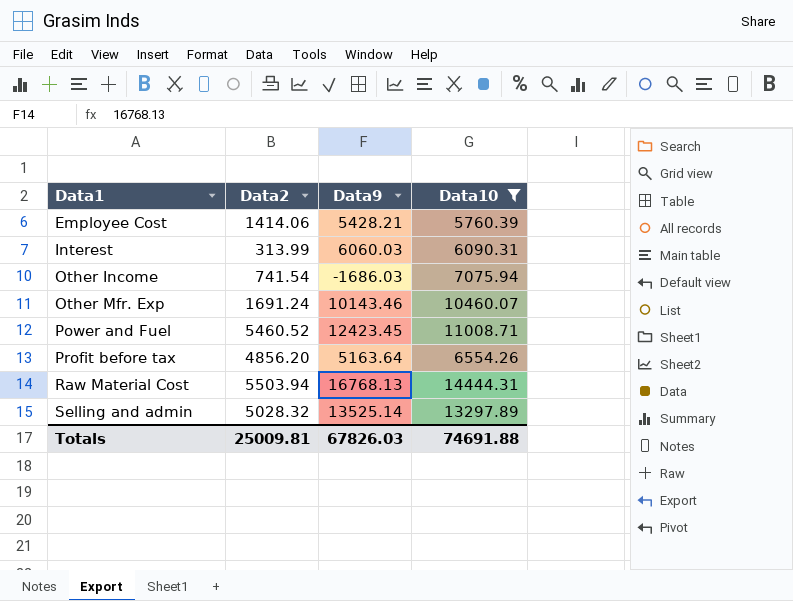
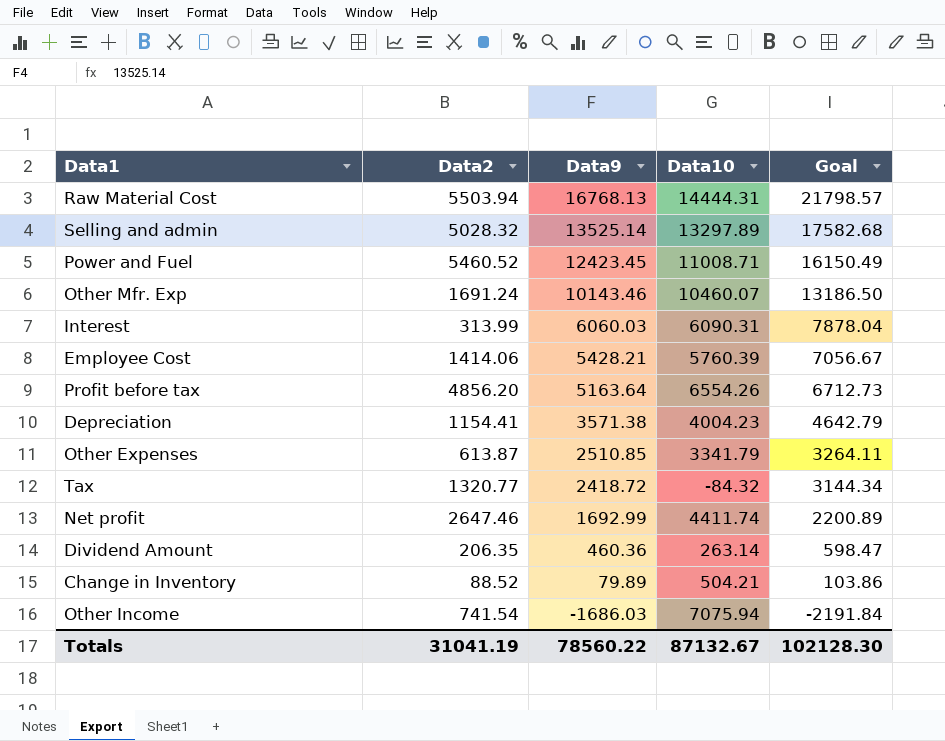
filter: Data10 >= 5760.39 -> none
row order: Data1 ascending -> Data9 descending
column Goal | formula: none -> [Data9] * 1.3
Totals | Data2: 25009.81 -> 31041.19
Totals | Data9: 67826.03 -> 78560.22
Totals | Data10: 74691.88 -> 87132.67

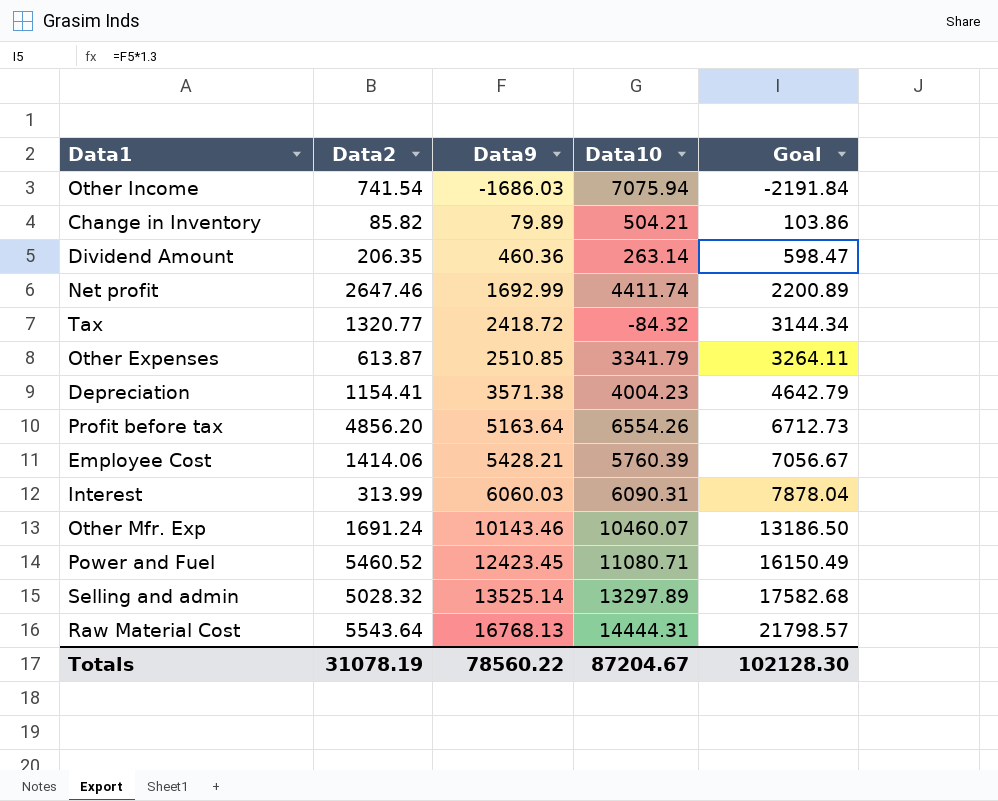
row order: Data9 descending -> Data9 ascending
Change in Inventory | Data2: 88.52 -> 85.82
Power and Fuel | Data10: 11008.71 -> 11080.71
Raw Material Cost | Data2: 5503.94 -> 5543.64
Totals | Data2: 31041.19 -> 31078.19
Totals | Data10: 87132.67 -> 87204.67

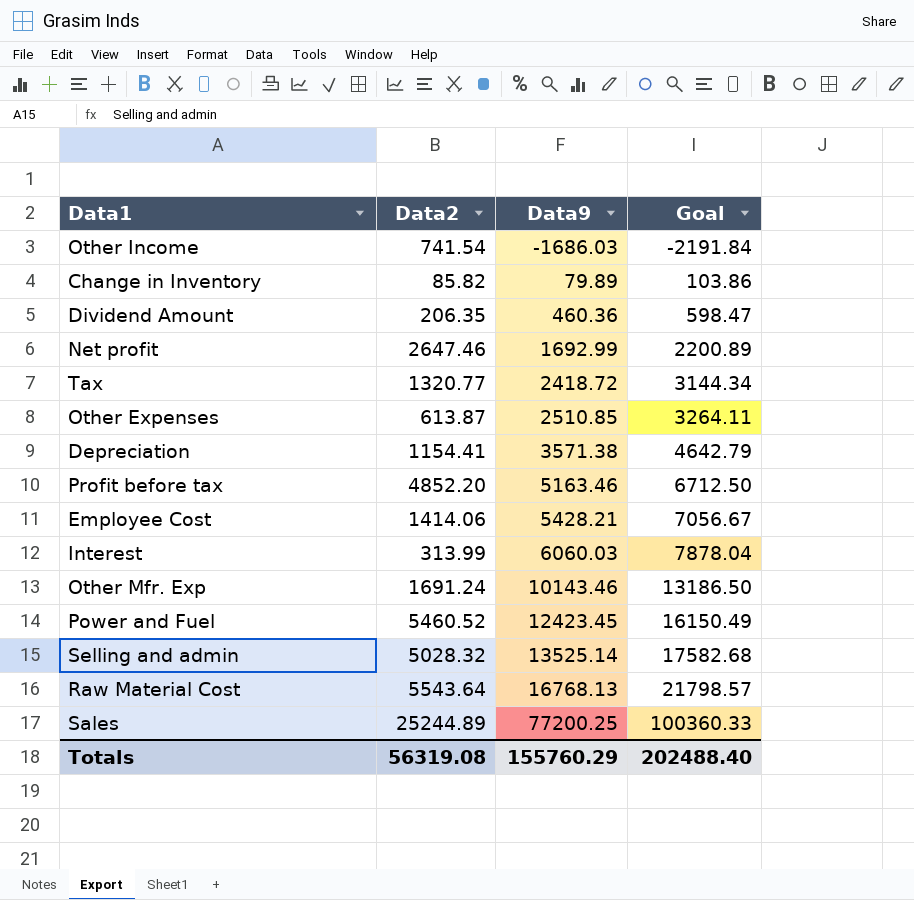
column Data10 | position: 4 -> none
Profit before tax | Data2: 4856.20 -> 4852.20
Profit before tax | Data9: 5163.64 -> 5163.46
Profit before tax | Goal: 6712.73 -> 6712.50
row Sales: none -> 25244.89 | 77200.25 | 100360.33
Totals | Data2: 31078.19 -> 56319.08
Totals | Data9: 78560.22 -> 155760.29
Totals | Goal: 102128.30 -> 202488.40

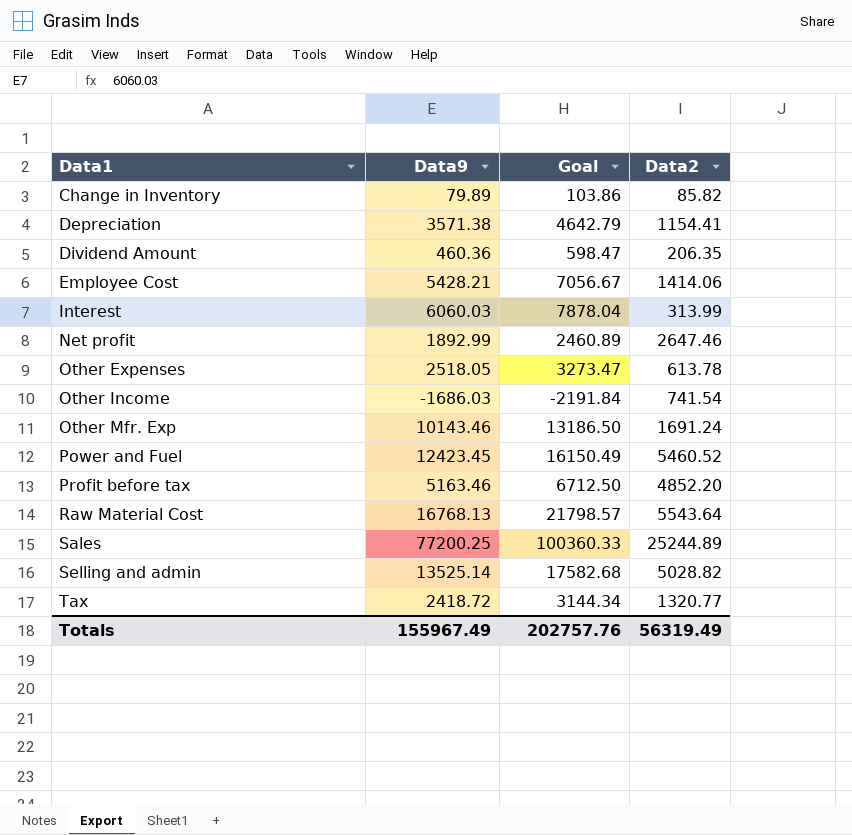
row order: Data9 ascending -> Data1 ascending
column Data2 | position: 2 -> 4
Net profit | Data9: 1692.99 -> 1892.99
Net profit | Goal: 2200.89 -> 2460.89
Other Expenses | Data9: 2510.85 -> 2518.05
Other Expenses | Goal: 3264.11 -> 3273.47
Other Expenses | Data2: 613.87 -> 613.78
Selling and admin | Data2: 5028.32 -> 5028.82
Totals | Data9: 155760.29 -> 155967.49
Totals | Goal: 202488.40 -> 202757.76
Totals | Data2: 56319.08 -> 56319.49

